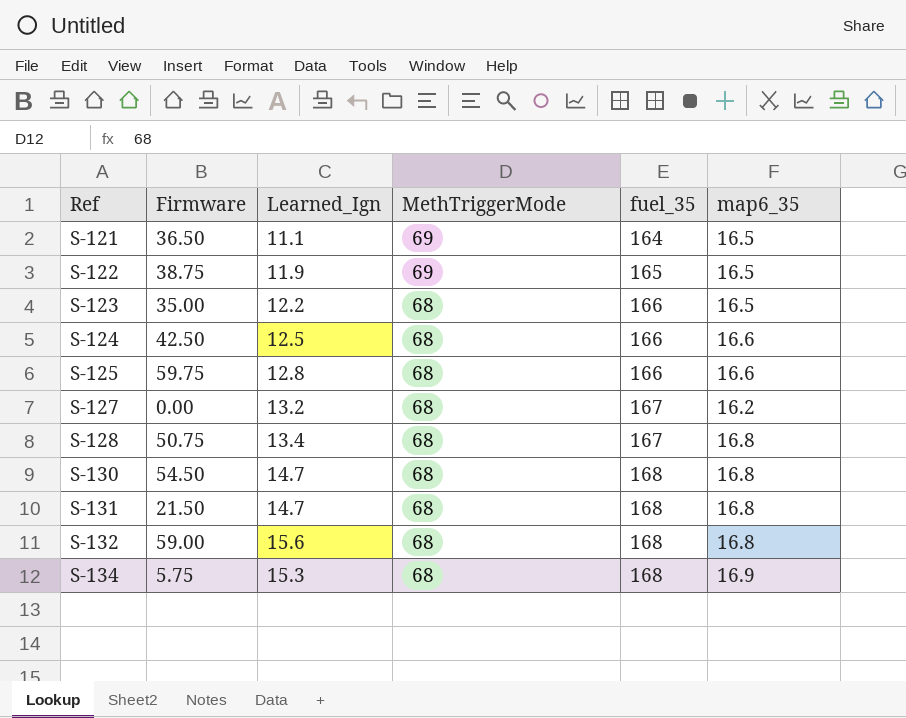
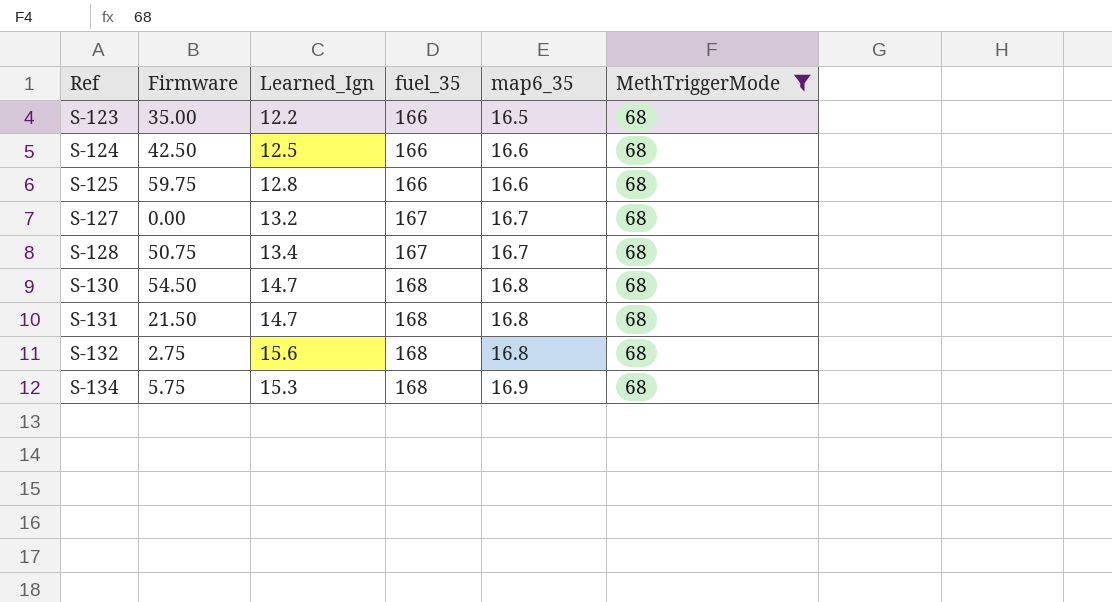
filter: none -> MethTriggerMode = 68
column MethTriggerMode | position: 4 -> 6
S-127 | map6_35: 16.2 -> 16.7
S-128 | map6_35: 16.8 -> 16.7
S-132 | Firmware: 59.00 -> 2.75

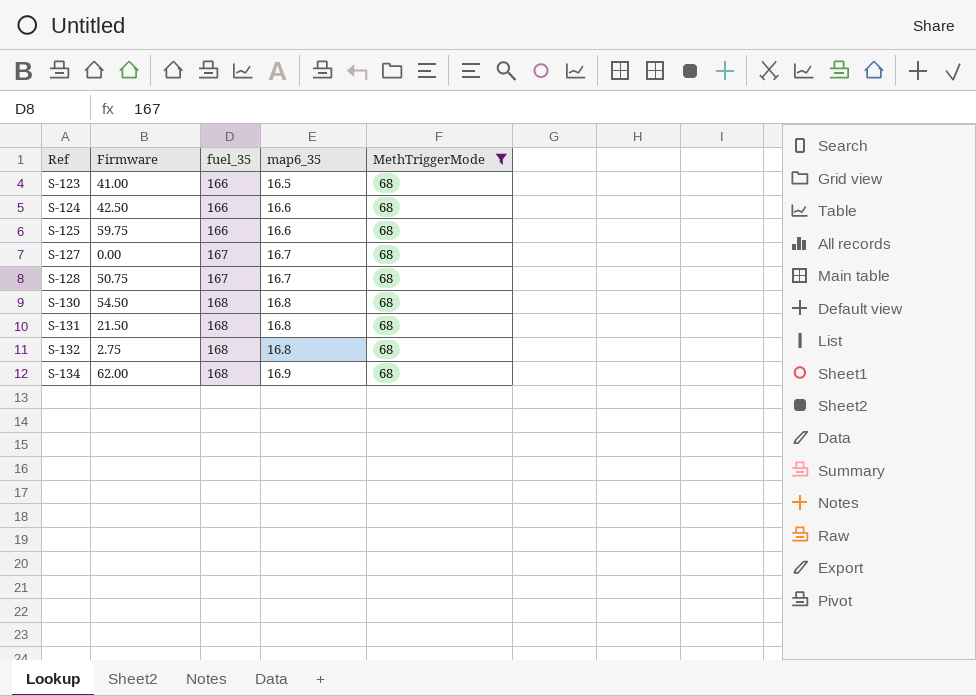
column Learned_Ign | position: 3 -> none
S-123 | Firmware: 35.00 -> 41.00
S-134 | Firmware: 5.75 -> 62.00

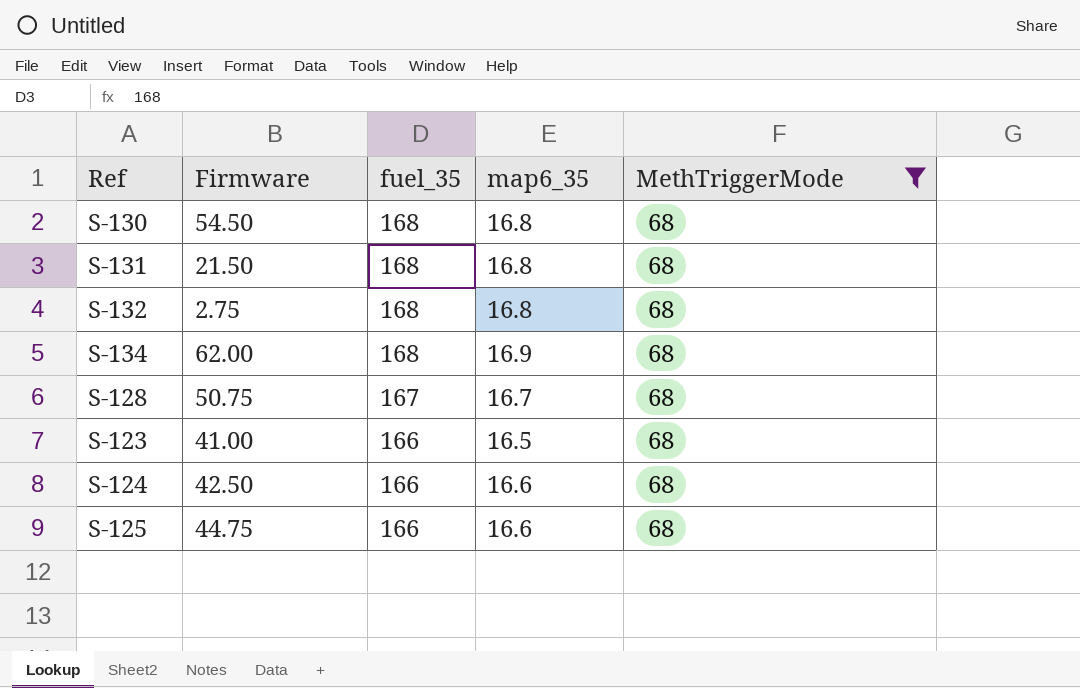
row order: Ref ascending -> fuel_35 descending
row S-127: 0.00 | 167 | 16.7 | 68 -> none
S-125 | Firmware: 59.75 -> 44.75

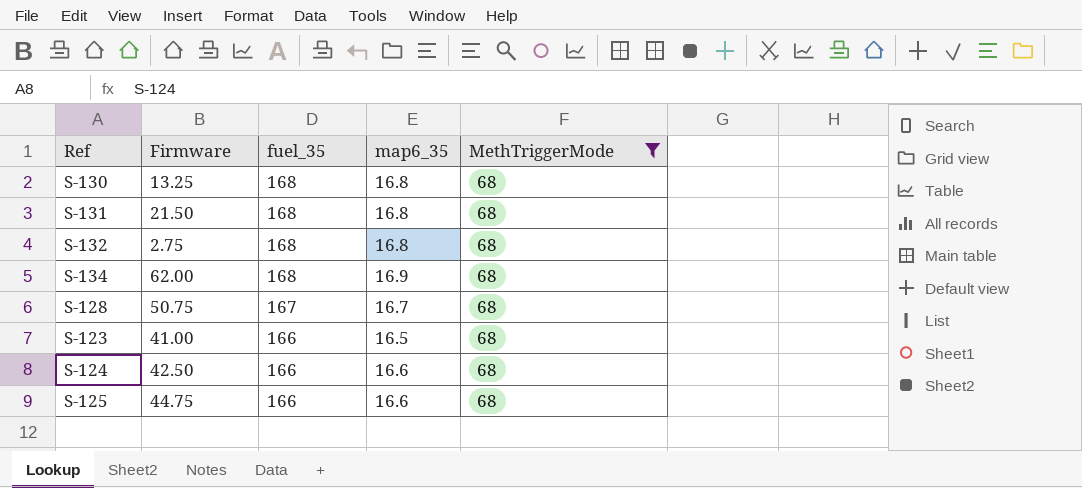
S-130 | Firmware: 54.50 -> 13.25

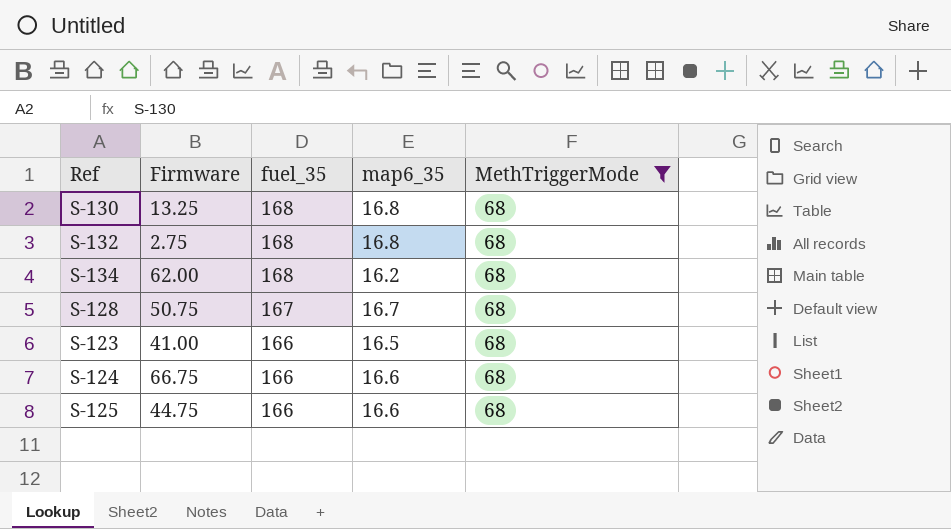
row S-131: 21.50 | 168 | 16.8 | 68 -> none
S-134 | map6_35: 16.9 -> 16.2
S-124 | Firmware: 42.50 -> 66.75

